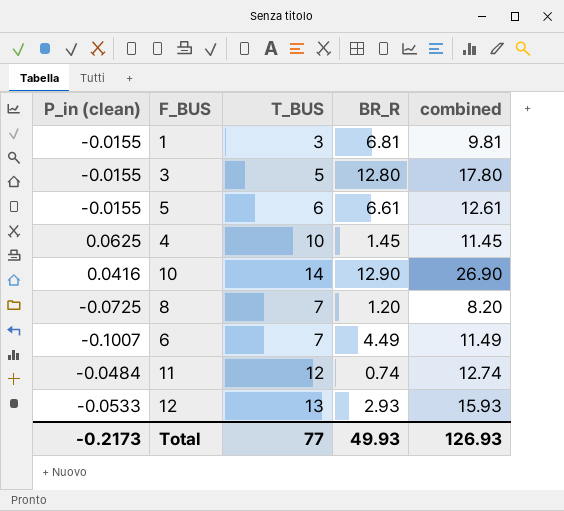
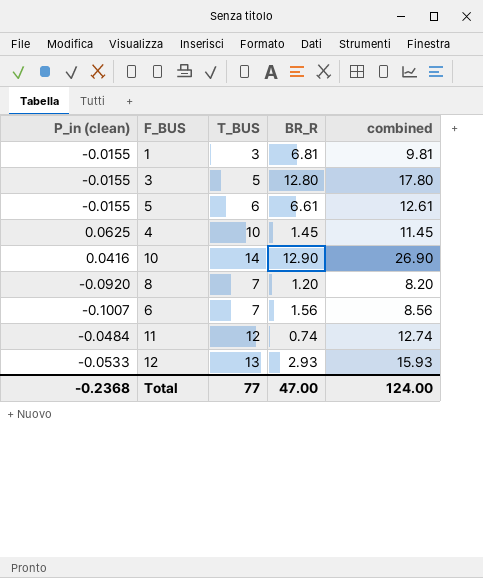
8 | P_in (clean): -0.0725 -> -0.0920
6 | BR_R: 4.49 -> 1.56
6 | combined: 11.49 -> 8.56
Total | P_in (clean): -0.2173 -> -0.2368
Total | BR_R: 49.93 -> 47.00
Total | combined: 126.93 -> 124.00

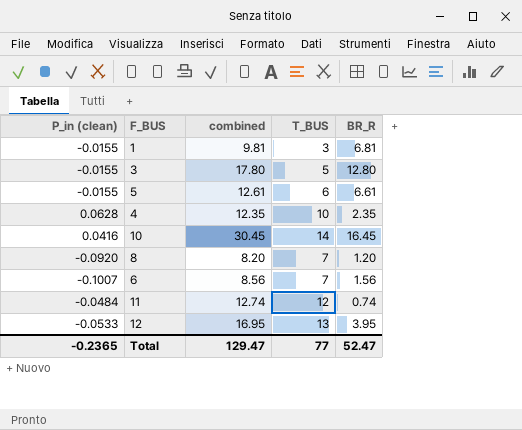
column combined | position: 5 -> 3
4 | P_in (clean): 0.0625 -> 0.0628
4 | combined: 11.45 -> 12.35
4 | BR_R: 1.45 -> 2.35
10 | combined: 26.90 -> 30.45
10 | BR_R: 12.90 -> 16.45
12 | combined: 15.93 -> 16.95
12 | BR_R: 2.93 -> 3.95
Total | P_in (clean): -0.2368 -> -0.2365
Total | combined: 124.00 -> 129.47
Total | BR_R: 47.00 -> 52.47

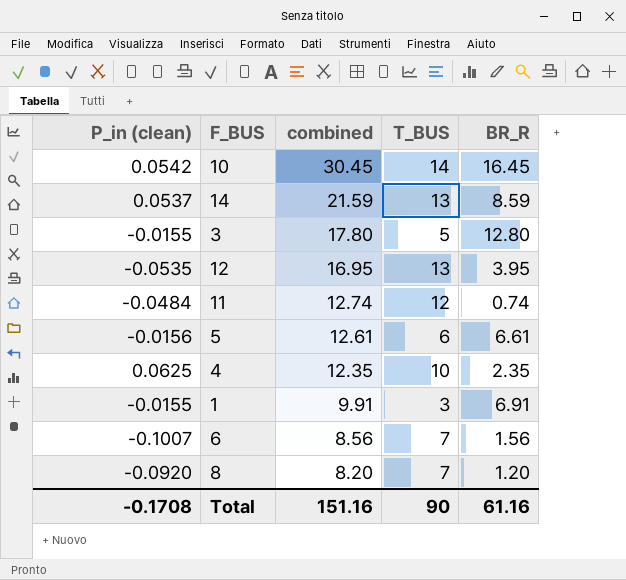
row order: none -> combined descending
10 | P_in (clean): 0.0416 -> 0.0542
row 14: none -> 0.0537 | 21.59 | 13 | 8.59
12 | P_in (clean): -0.0533 -> -0.0535
5 | P_in (clean): -0.0155 -> -0.0156
4 | P_in (clean): 0.0628 -> 0.0625
1 | combined: 9.81 -> 9.91
1 | BR_R: 6.81 -> 6.91
Total | P_in (clean): -0.2365 -> -0.1708
Total | combined: 129.47 -> 151.16
Total | T_BUS: 77 -> 90
Total | BR_R: 52.47 -> 61.16

